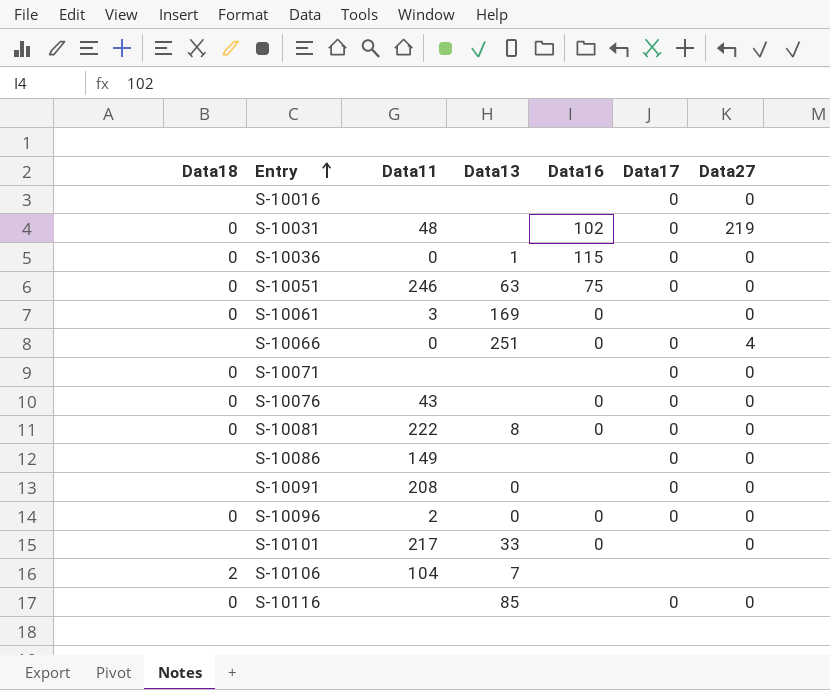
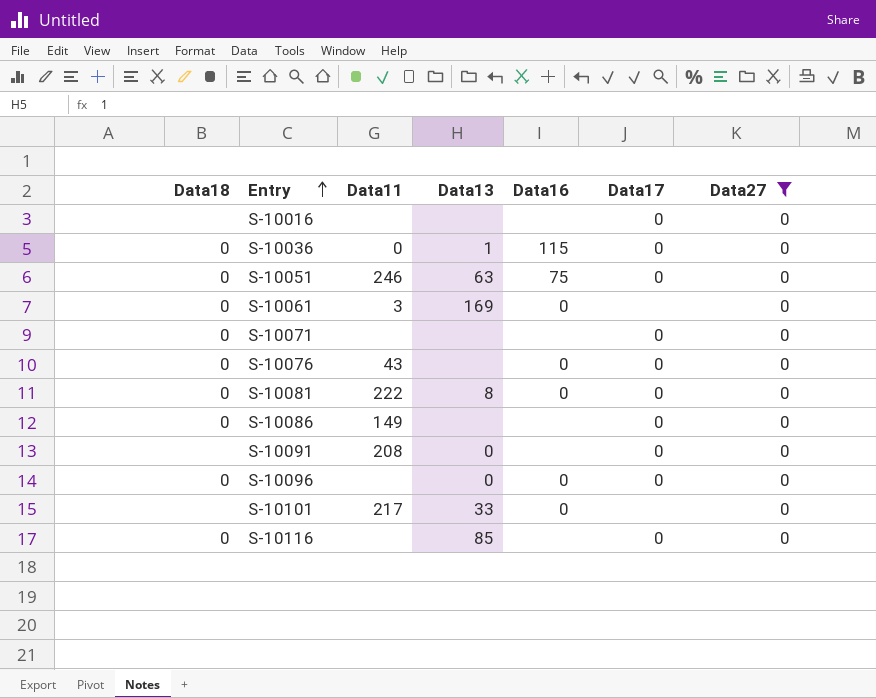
filter: none -> Data27 = 0
S-10086 | Data18: none -> 0
S-10096 | Data11: 2 -> none

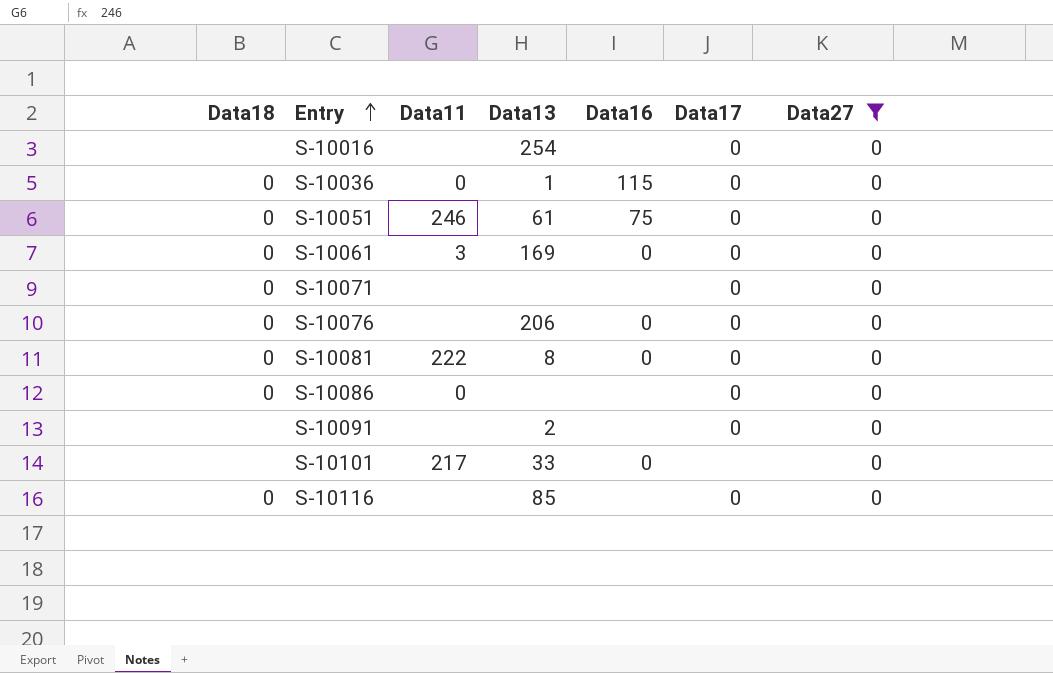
row S-10096: 0 | none | 0 | 0 | 0 | 0 -> none
S-10016 | Data13: none -> 254
S-10051 | Data13: 63 -> 61
S-10061 | Data17: none -> 0
S-10076 | Data11: 43 -> none
S-10076 | Data13: none -> 206
S-10086 | Data11: 149 -> 0
S-10091 | Data11: 208 -> none
S-10091 | Data13: 0 -> 2

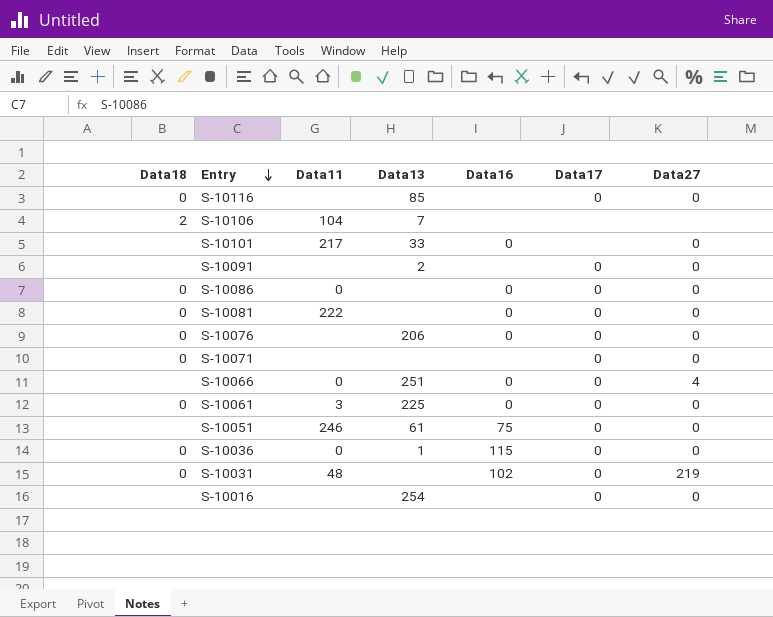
filter: Data27 = 0 -> none
row order: Entry ascending -> Entry descending
S-10086 | Data16: none -> 0
S-10081 | Data13: 8 -> none
S-10061 | Data13: 169 -> 225
S-10051 | Data18: 0 -> none

